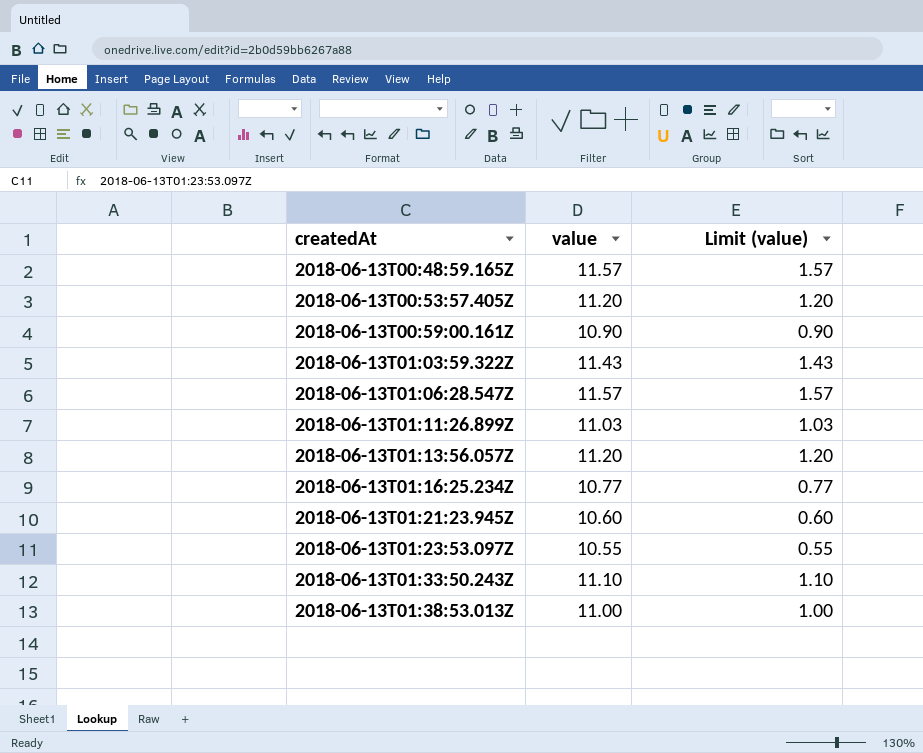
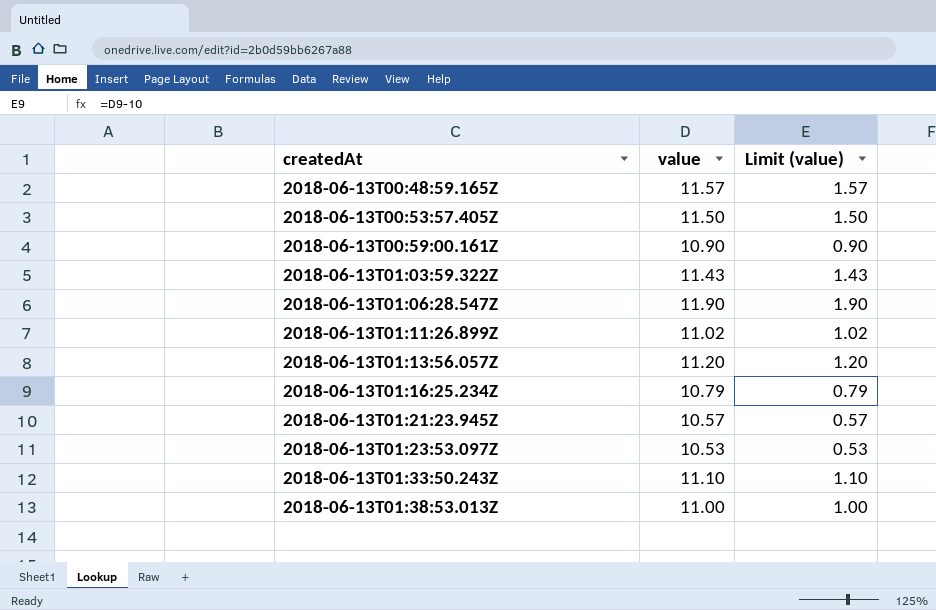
2018-06-13T00:53:57.405Z | value: 11.20 -> 11.50
2018-06-13T00:53:57.405Z | Limit (value): 1.20 -> 1.50
2018-06-13T01:06:28.547Z | value: 11.57 -> 11.90
2018-06-13T01:06:28.547Z | Limit (value): 1.57 -> 1.90
2018-06-13T01:11:26.899Z | value: 11.03 -> 11.02
2018-06-13T01:11:26.899Z | Limit (value): 1.03 -> 1.02
2018-06-13T01:16:25.234Z | value: 10.77 -> 10.79
2018-06-13T01:16:25.234Z | Limit (value): 0.77 -> 0.79
2018-06-13T01:21:23.945Z | value: 10.60 -> 10.57
2018-06-13T01:21:23.945Z | Limit (value): 0.60 -> 0.57
2018-06-13T01:23:53.097Z | value: 10.55 -> 10.53
2018-06-13T01:23:53.097Z | Limit (value): 0.55 -> 0.53

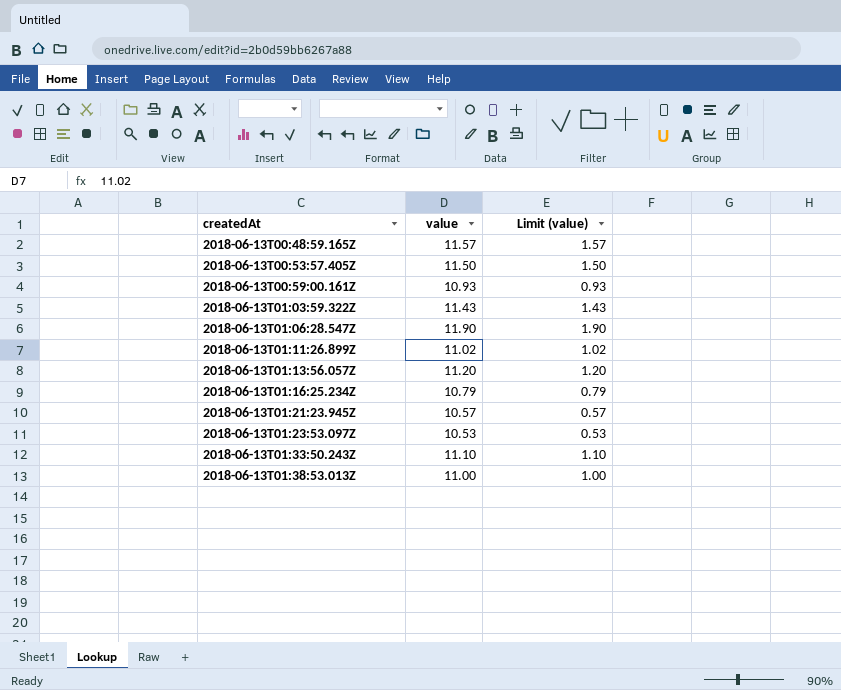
2018-06-13T00:59:00.161Z | value: 10.90 -> 10.93
2018-06-13T00:59:00.161Z | Limit (value): 0.90 -> 0.93

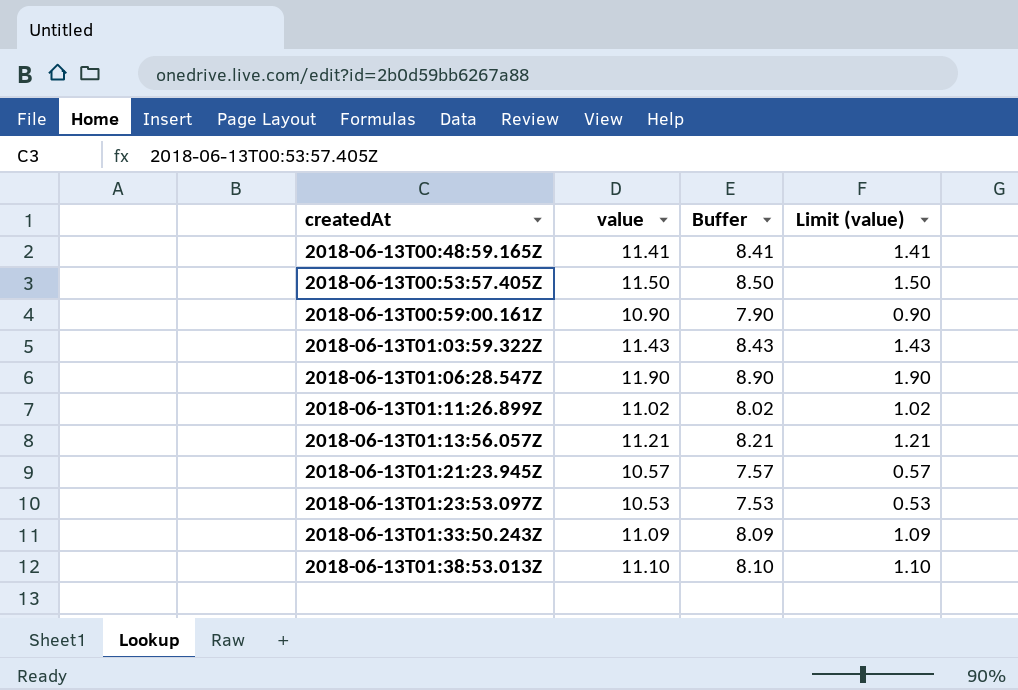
column Buffer | formula: none -> [value] - 3
row 2018-06-13T01:16:25.234Z: 10.79 | 0.79 -> none
2018-06-13T00:48:59.165Z | value: 11.57 -> 11.41
2018-06-13T00:48:59.165Z | Limit (value): 1.57 -> 1.41
2018-06-13T00:59:00.161Z | value: 10.93 -> 10.90
2018-06-13T00:59:00.161Z | Limit (value): 0.93 -> 0.90
2018-06-13T01:13:56.057Z | value: 11.20 -> 11.21
2018-06-13T01:13:56.057Z | Limit (value): 1.20 -> 1.21
2018-06-13T01:33:50.243Z | value: 11.10 -> 11.09
2018-06-13T01:33:50.243Z | Limit (value): 1.10 -> 1.09
2018-06-13T01:38:53.013Z | value: 11.00 -> 11.10
2018-06-13T01:38:53.013Z | Limit (value): 1.00 -> 1.10

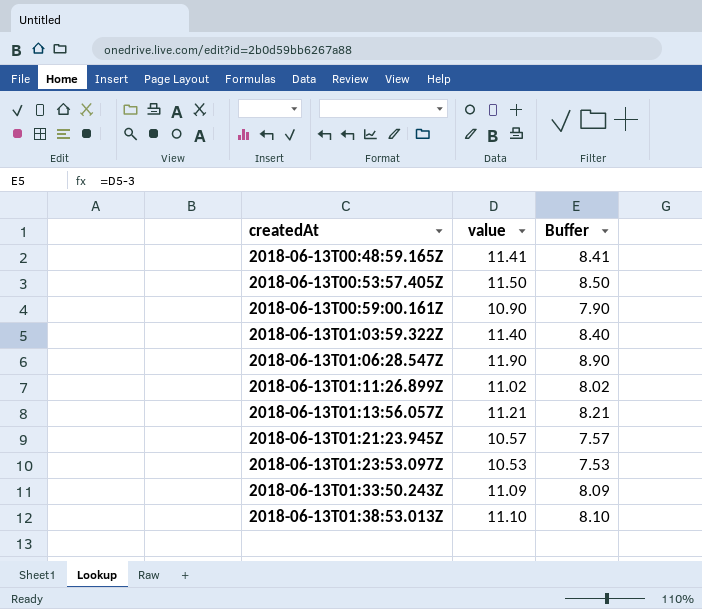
column Limit (value) | formula: [value] - 10 -> none
2018-06-13T01:03:59.322Z | value: 11.43 -> 11.40
2018-06-13T01:03:59.322Z | Buffer: 8.43 -> 8.40

